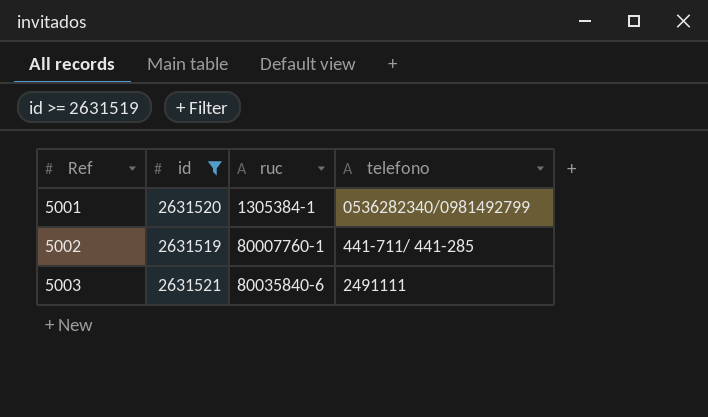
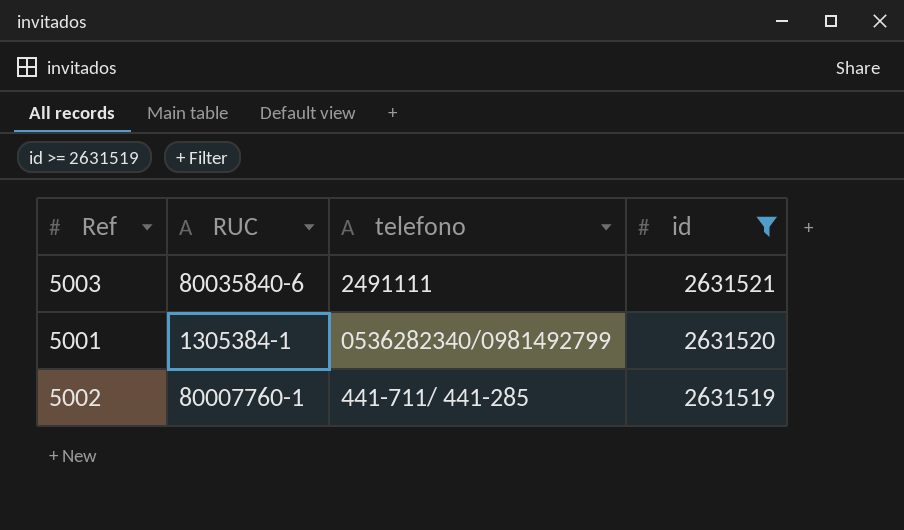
row order: Ref ascending -> id descending
column name: ruc -> RUC
column id | position: 2 -> 4

